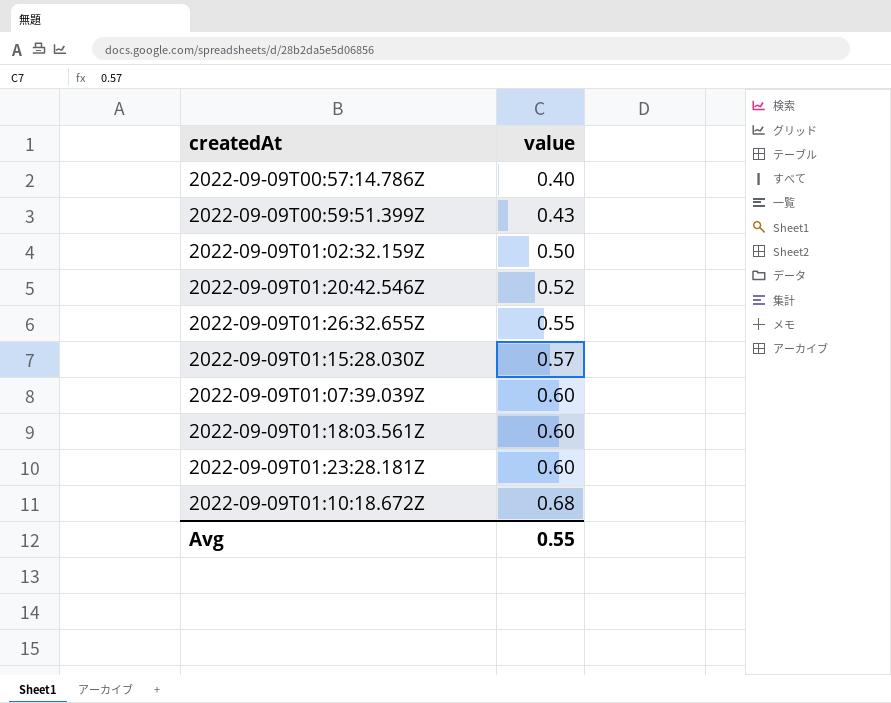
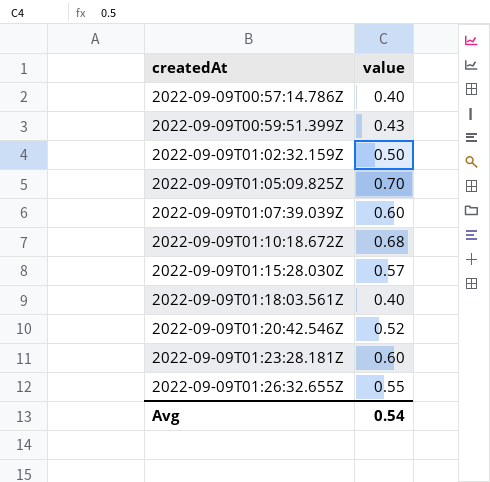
row order: value ascending -> createdAt ascending
row 2022-09-09T01:05:09.825Z: none -> 0.70
2022-09-09T01:18:03.561Z | value: 0.60 -> 0.40
Avg | value: 0.55 -> 0.54

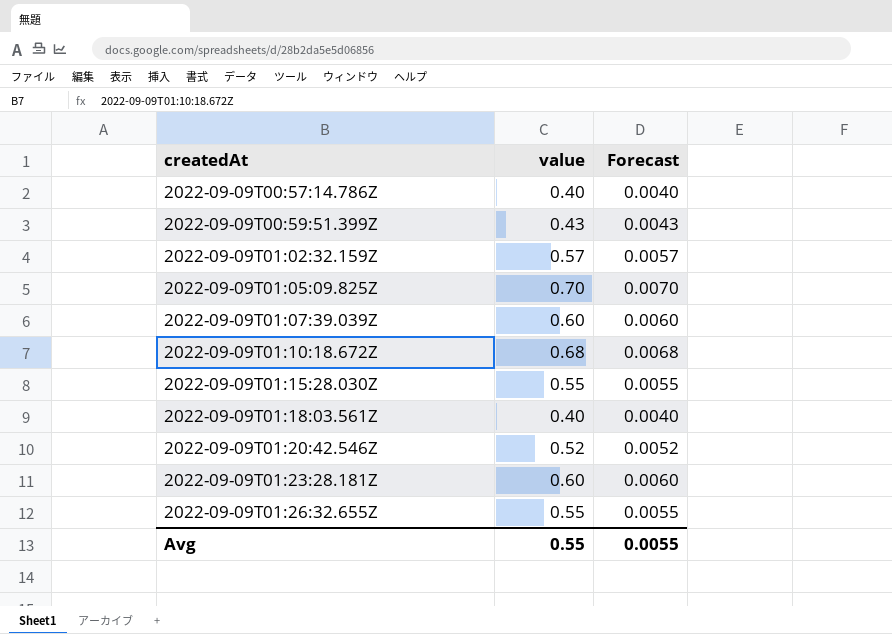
column Forecast | formula: none -> [value] * 0.01
2022-09-09T01:02:32.159Z | value: 0.50 -> 0.57
2022-09-09T01:15:28.030Z | value: 0.57 -> 0.55
Avg | value: 0.54 -> 0.55

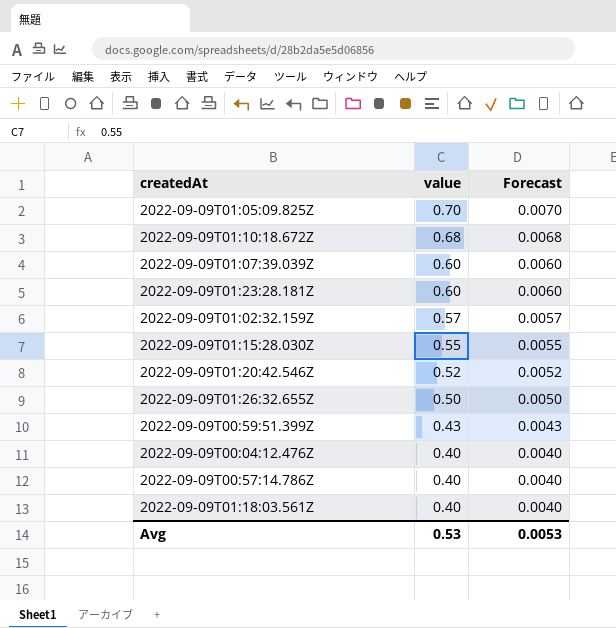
row order: createdAt ascending -> value descending
2022-09-09T01:26:32.655Z | value: 0.55 -> 0.50
2022-09-09T01:26:32.655Z | Forecast: 0.0055 -> 0.0050
row 2022-09-09T00:04:12.476Z: none -> 0.40 | 0.0040
Avg | value: 0.55 -> 0.53
Avg | Forecast: 0.0055 -> 0.0053

